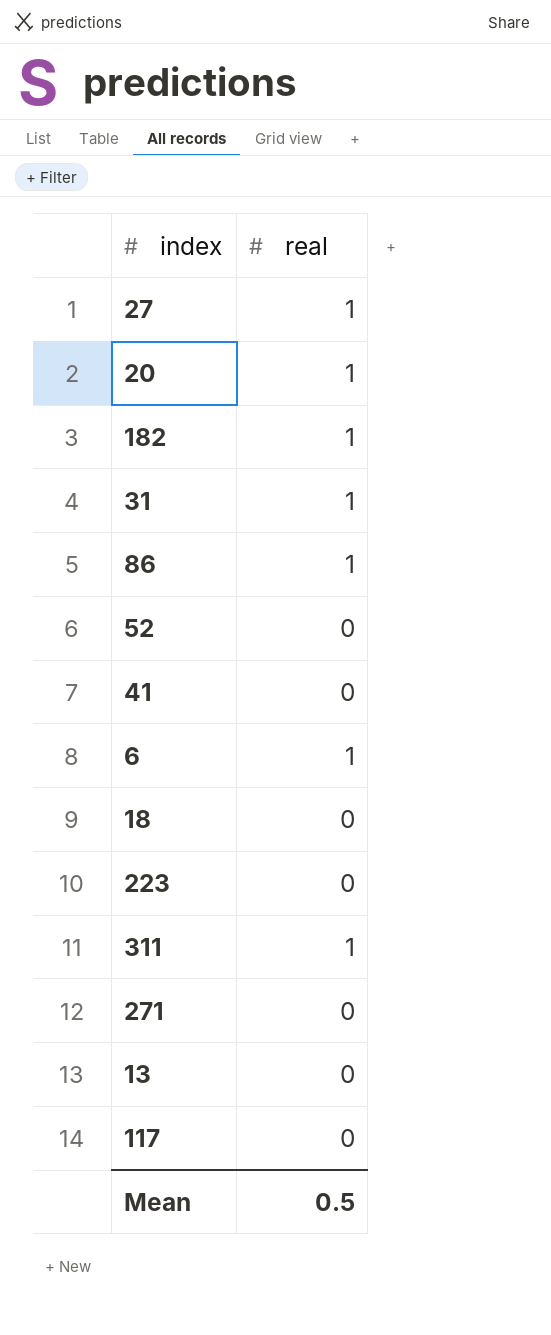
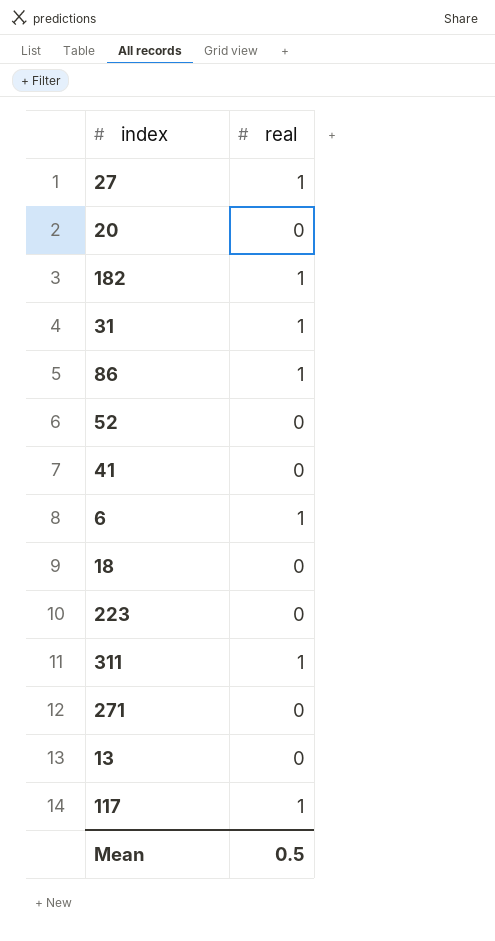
20 | real: 1 -> 0
117 | real: 0 -> 1

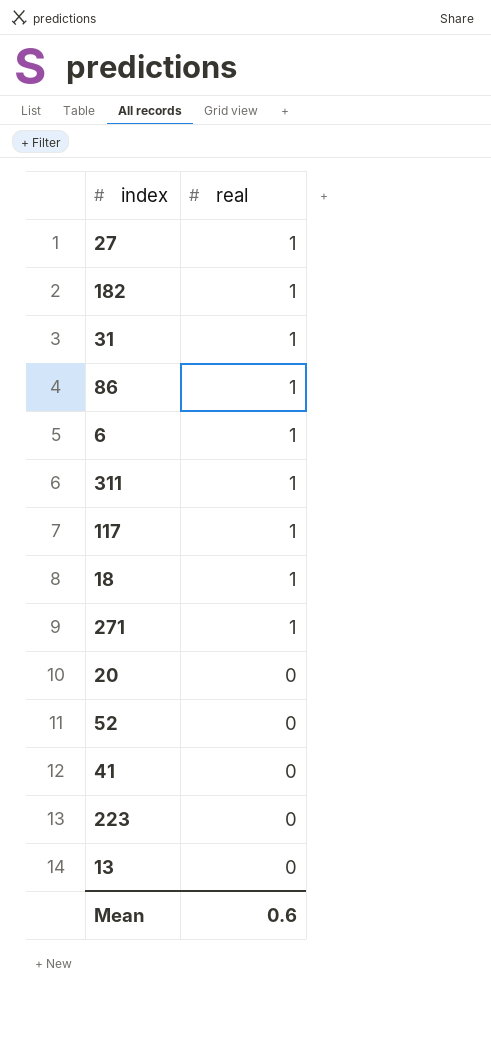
row order: none -> real descending
18 | real: 0 -> 1
271 | real: 0 -> 1
Mean | real: 0.5 -> 0.6

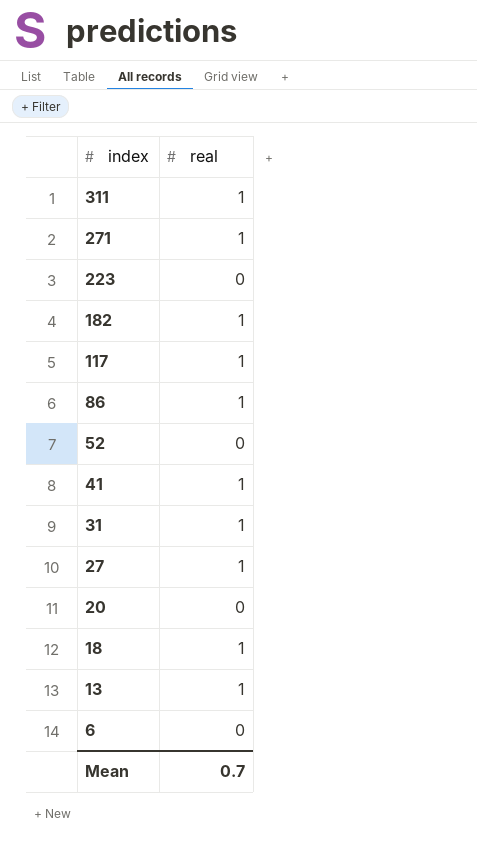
row order: real descending -> index descending
41 | real: 0 -> 1
13 | real: 0 -> 1
6 | real: 1 -> 0
Mean | real: 0.6 -> 0.7

